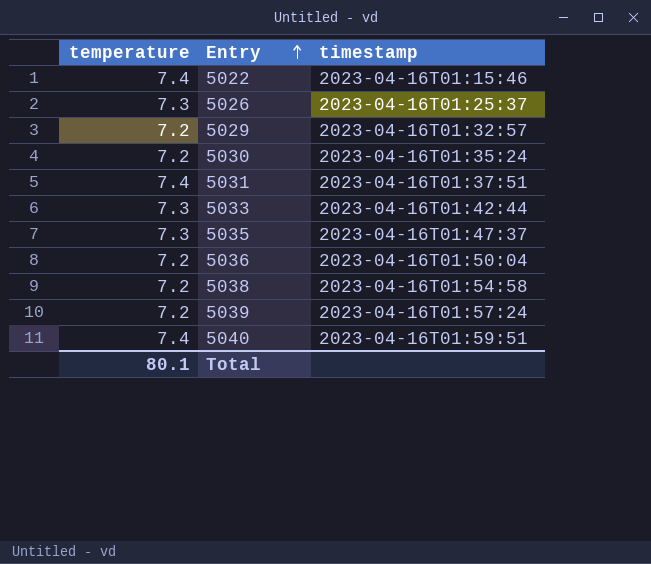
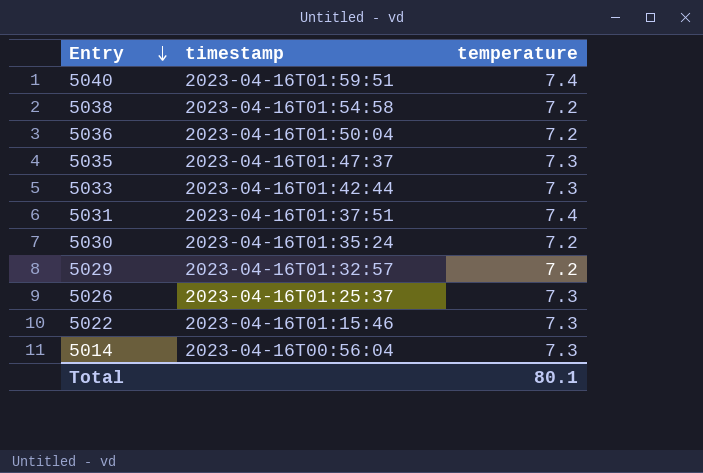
row order: Entry ascending -> Entry descending
column temperature | position: 1 -> 3
row 5039: 7.2 | 2023-04-16T01:57:24 -> none
5022 | temperature: 7.4 -> 7.3
row 5014: none -> 2023-04-16T00:56:04 | 7.3

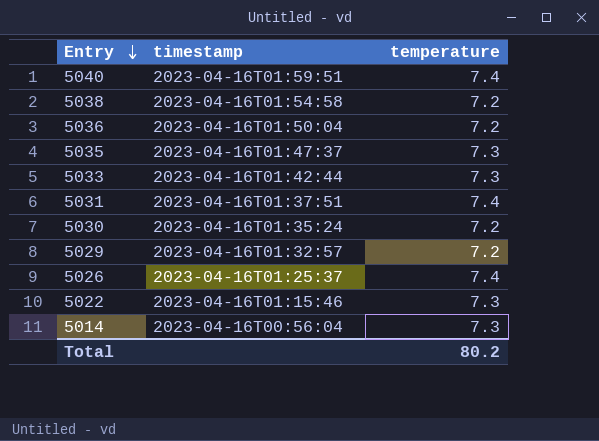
5026 | temperature: 7.3 -> 7.4
Total | temperature: 80.1 -> 80.2

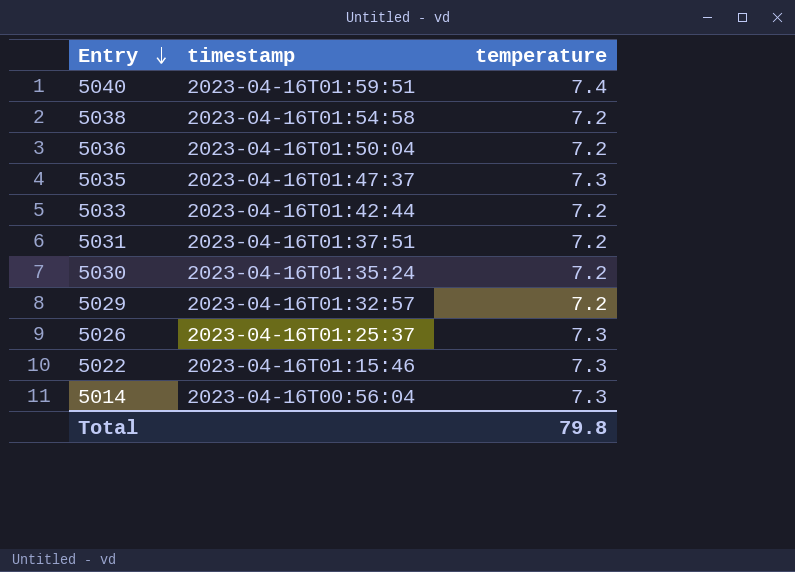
5033 | temperature: 7.3 -> 7.2
5031 | temperature: 7.4 -> 7.2
5026 | temperature: 7.4 -> 7.3
Total | temperature: 80.2 -> 79.8

